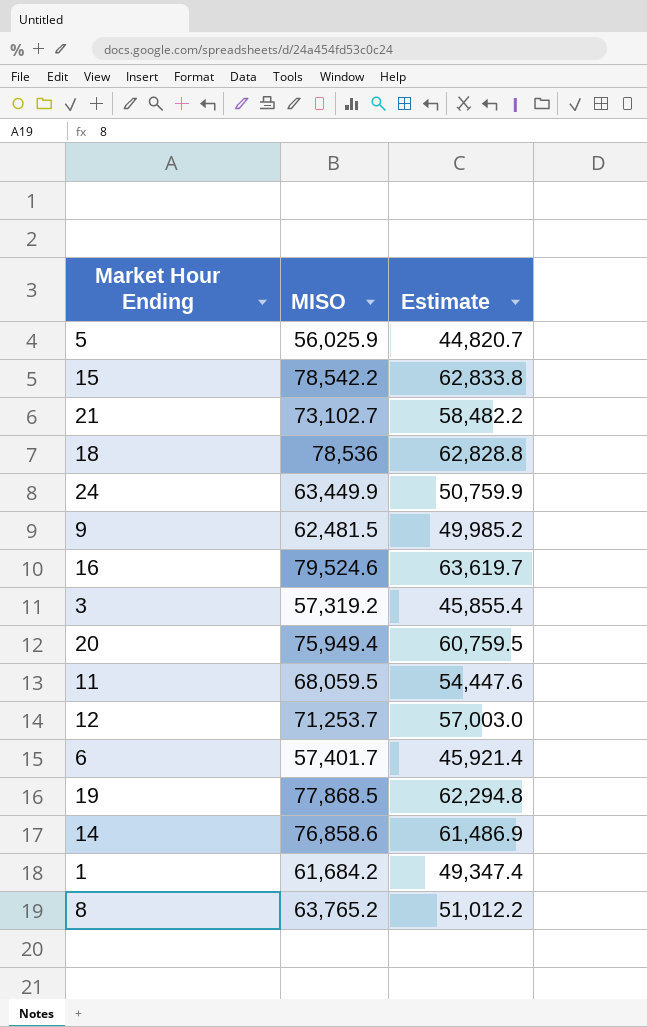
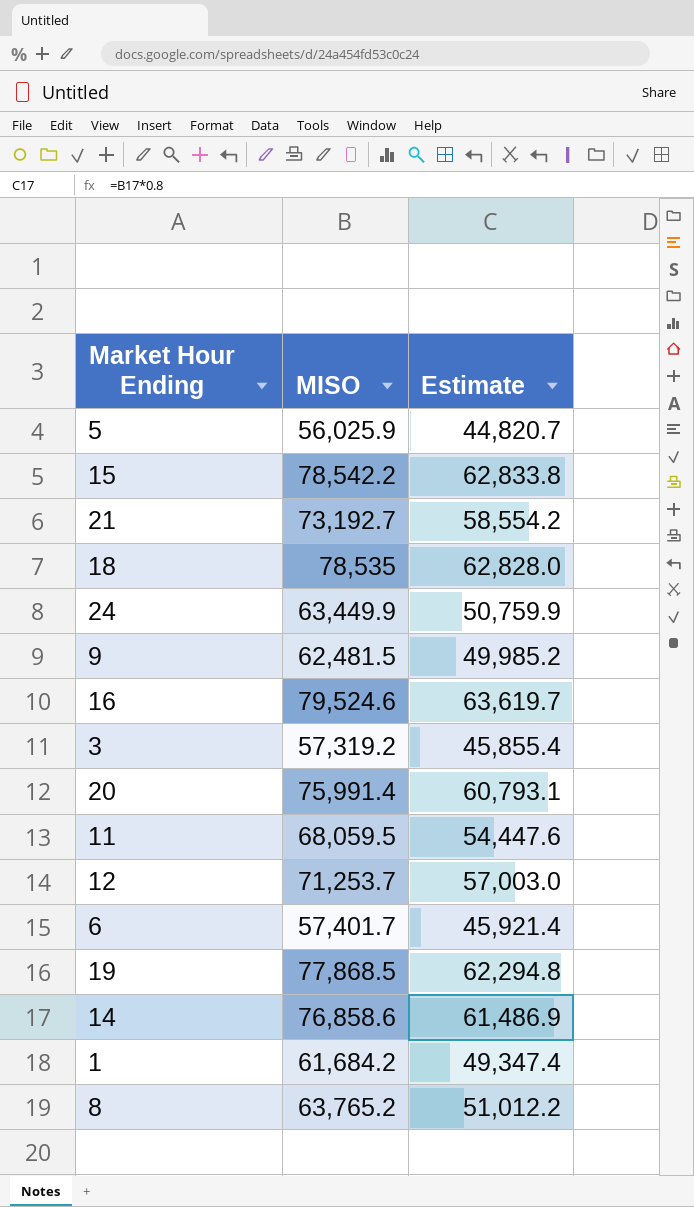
21 | MISO: 73,102.7 -> 73,192.7
21 | Estimate: 58,482.2 -> 58,554.2
18 | MISO: 78,536 -> 78,535
18 | Estimate: 62,828.8 -> 62,828.0
20 | MISO: 75,949.4 -> 75,991.4
20 | Estimate: 60,759.5 -> 60,793.1

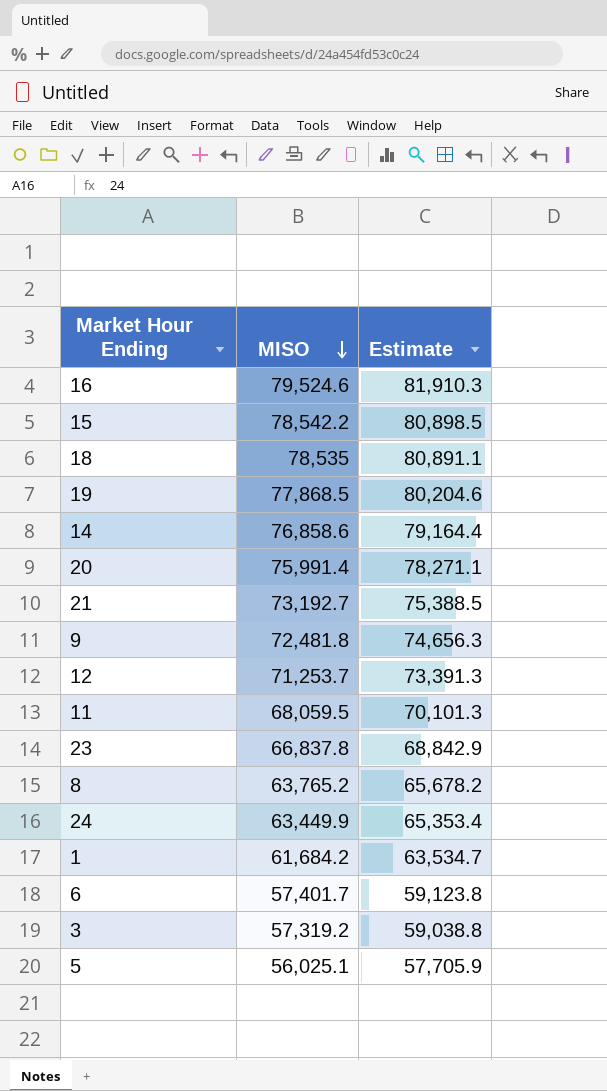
row order: none -> MISO descending
column Estimate | formula: [MISO] * 0.8 -> [MISO] * 1.03
9 | MISO: 62,481.5 -> 72,481.8
row 23: none -> 66,837.8 | 68,842.9
5 | MISO: 56,025.9 -> 56,025.1

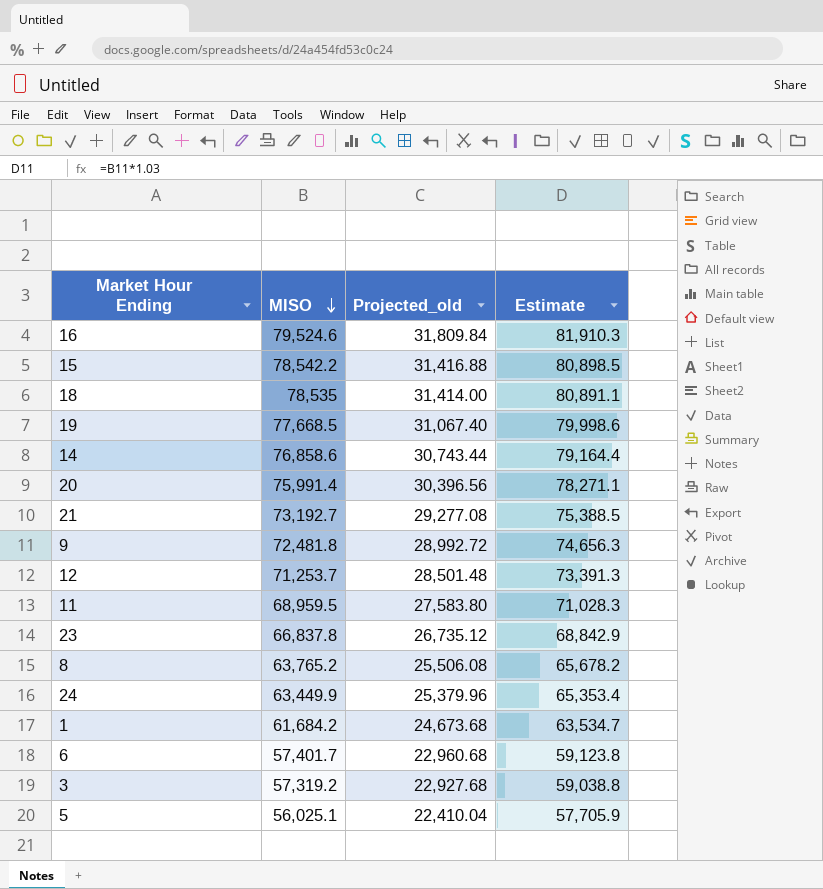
column Projected_old | formula: none -> [MISO] * 0.4
19 | MISO: 77,868.5 -> 77,668.5
19 | Estimate: 80,204.6 -> 79,998.6
11 | MISO: 68,059.5 -> 68,959.5
11 | Estimate: 70,101.3 -> 71,028.3

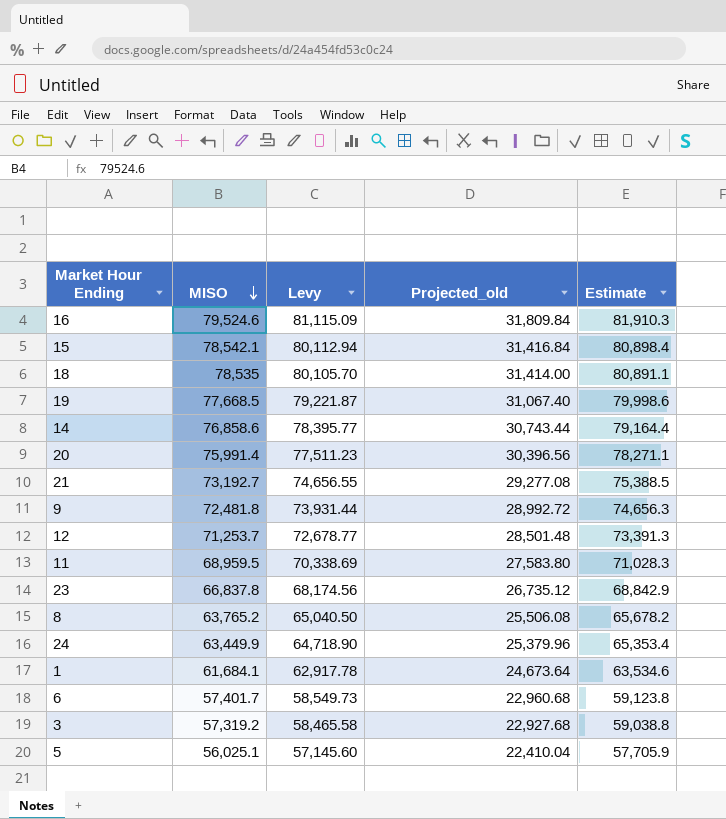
column Levy | formula: none -> [MISO] * 1.02
15 | MISO: 78,542.2 -> 78,542.1
15 | Projected_old: 31,416.88 -> 31,416.84
15 | Estimate: 80,898.5 -> 80,898.4
1 | MISO: 61,684.2 -> 61,684.1
1 | Projected_old: 24,673.68 -> 24,673.64
1 | Estimate: 63,534.7 -> 63,534.6

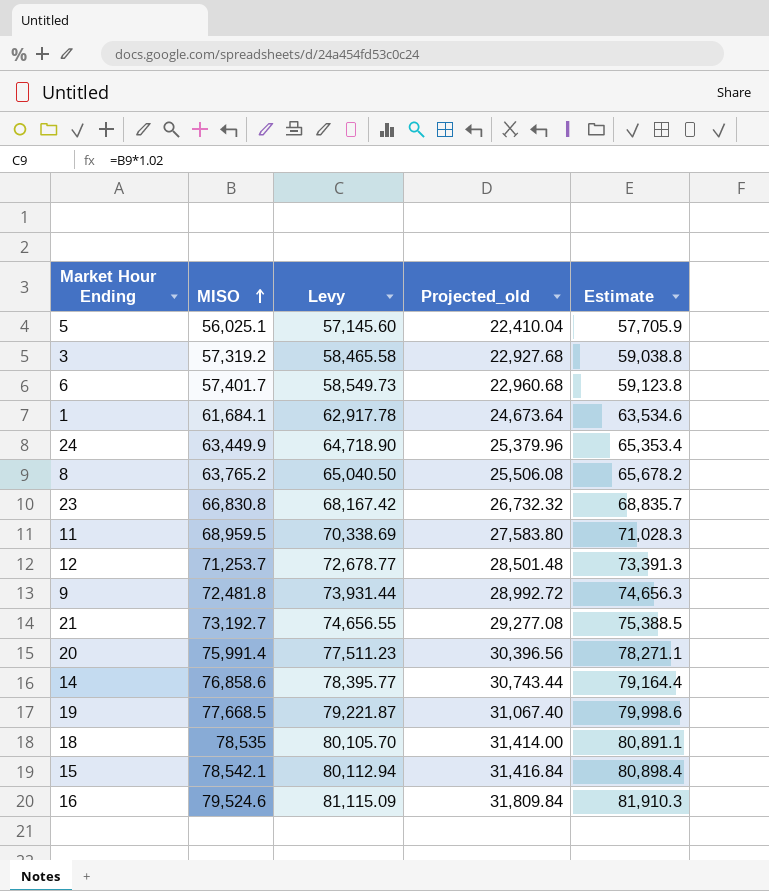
row order: MISO descending -> MISO ascending
23 | MISO: 66,837.8 -> 66,830.8
23 | Levy: 68,174.56 -> 68,167.42
23 | Projected_old: 26,735.12 -> 26,732.32
23 | Estimate: 68,842.9 -> 68,835.7

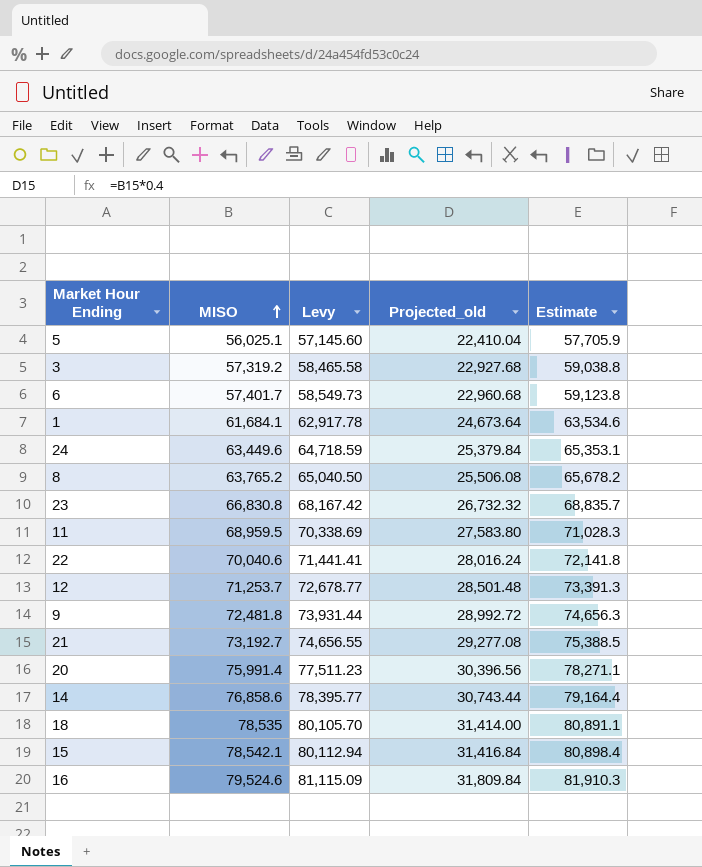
row 19: 77,668.5 | 79,221.87 | 31,067.40 | 79,998.6 -> none
24 | MISO: 63,449.9 -> 63,449.6
24 | Levy: 64,718.90 -> 64,718.59
24 | Projected_old: 25,379.96 -> 25,379.84
24 | Estimate: 65,353.4 -> 65,353.1
row 22: none -> 70,040.6 | 71,441.41 | 28,016.24 | 72,141.8

